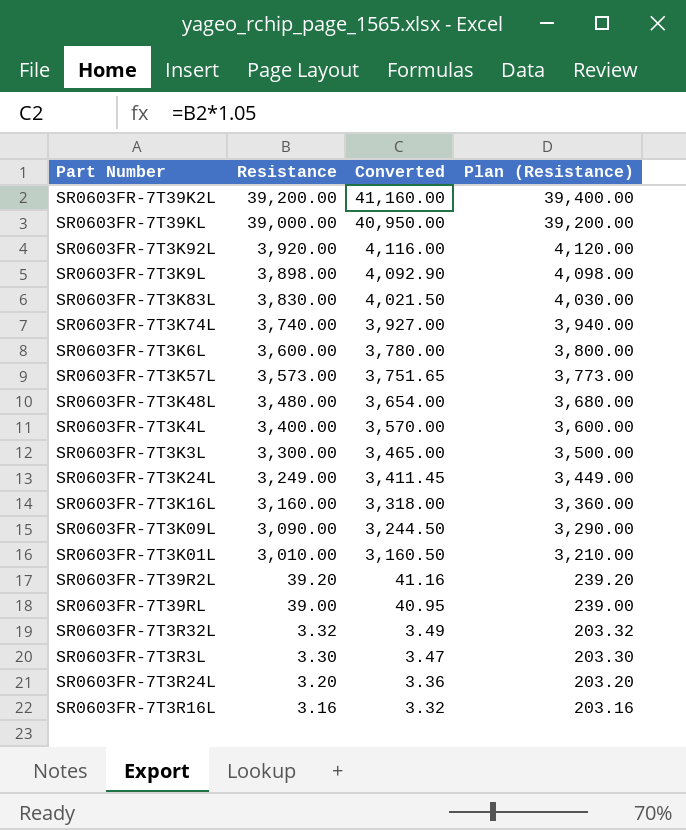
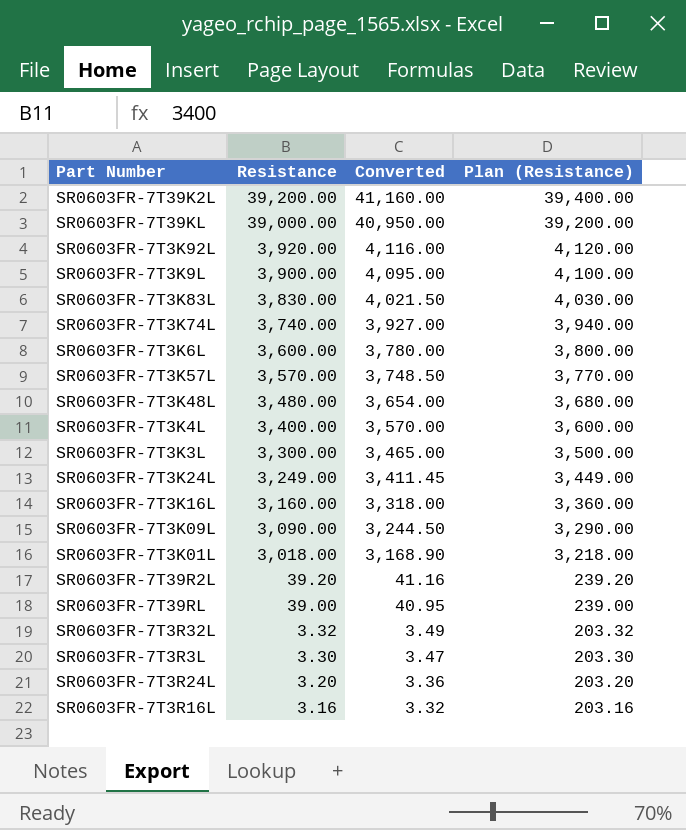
SR0603FR-7T3K9L | Resistance: 3,898.00 -> 3,900.00
SR0603FR-7T3K9L | Converted: 4,092.90 -> 4,095.00
SR0603FR-7T3K9L | Plan (Resistance): 4,098.00 -> 4,100.00
SR0603FR-7T3K57L | Resistance: 3,573.00 -> 3,570.00
SR0603FR-7T3K57L | Converted: 3,751.65 -> 3,748.50
SR0603FR-7T3K57L | Plan (Resistance): 3,773.00 -> 3,770.00
SR0603FR-7T3K01L | Resistance: 3,010.00 -> 3,018.00
SR0603FR-7T3K01L | Converted: 3,160.50 -> 3,168.90
SR0603FR-7T3K01L | Plan (Resistance): 3,210.00 -> 3,218.00

